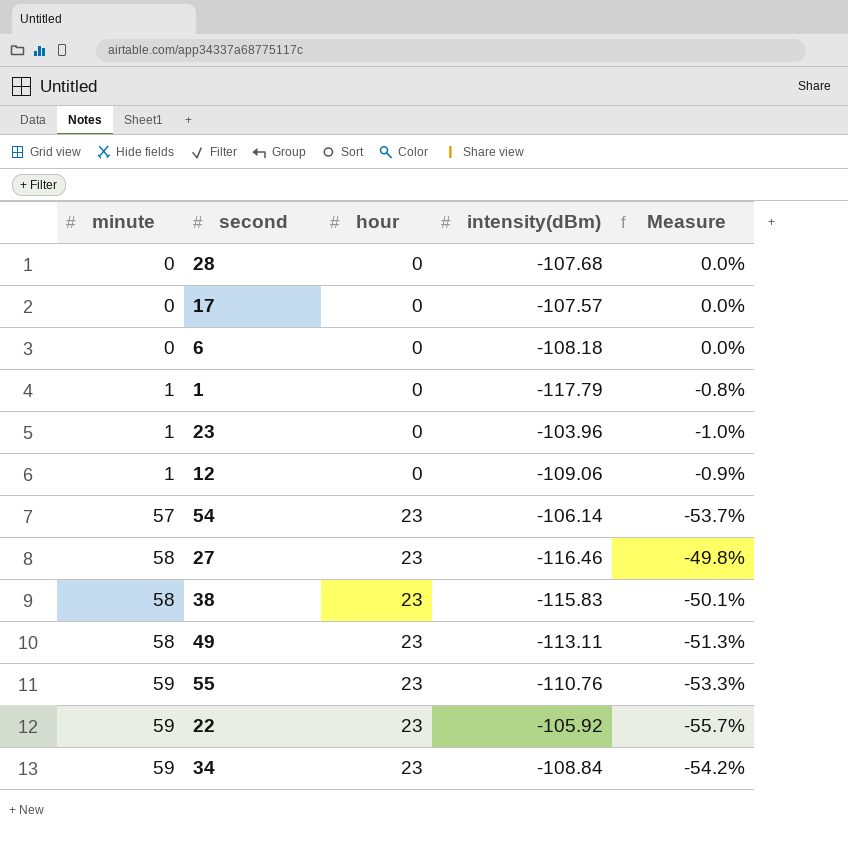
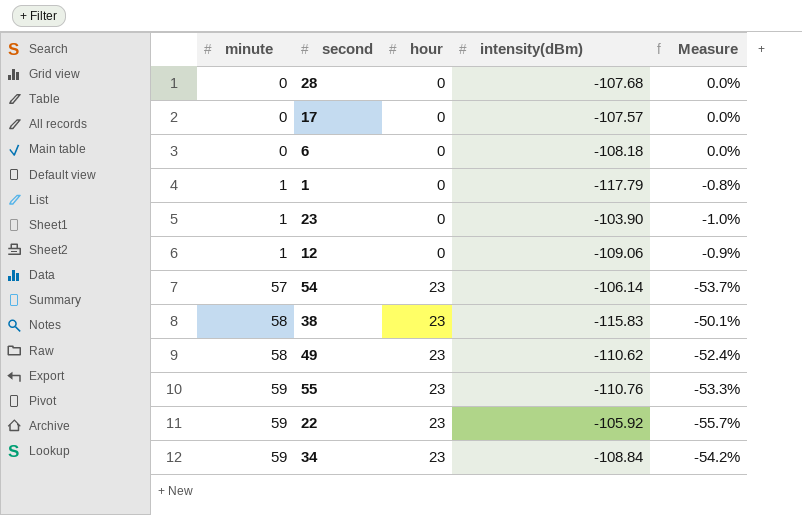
row 27: 58 | 23 | -116.46 | -49.8% -> none
23 | intensity(dBm): -103.96 -> -103.90
49 | intensity(dBm): -113.11 -> -110.62
49 | Measure: -51.3% -> -52.4%

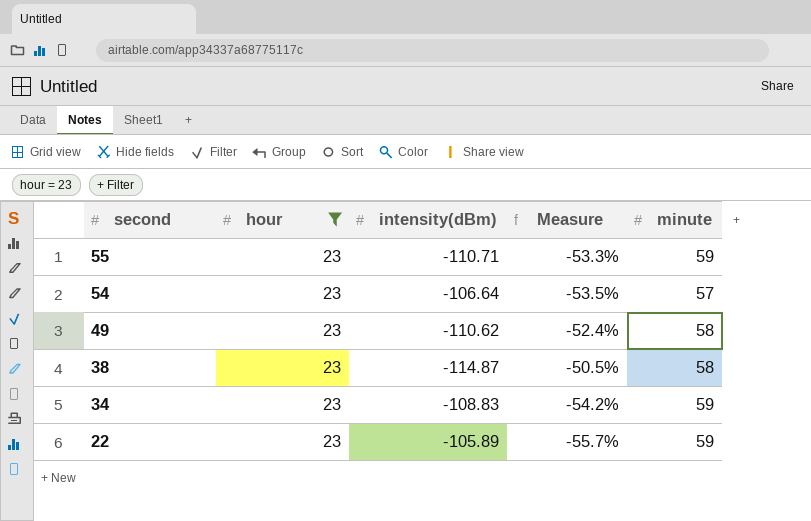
filter: none -> hour = 23
row order: minute ascending -> second descending
column minute | position: 1 -> 5
55 | intensity(dBm): -110.76 -> -110.71
54 | intensity(dBm): -106.14 -> -106.64
54 | Measure: -53.7% -> -53.5%
38 | intensity(dBm): -115.83 -> -114.87
38 | Measure: -50.1% -> -50.5%
34 | intensity(dBm): -108.84 -> -108.83
22 | intensity(dBm): -105.92 -> -105.89

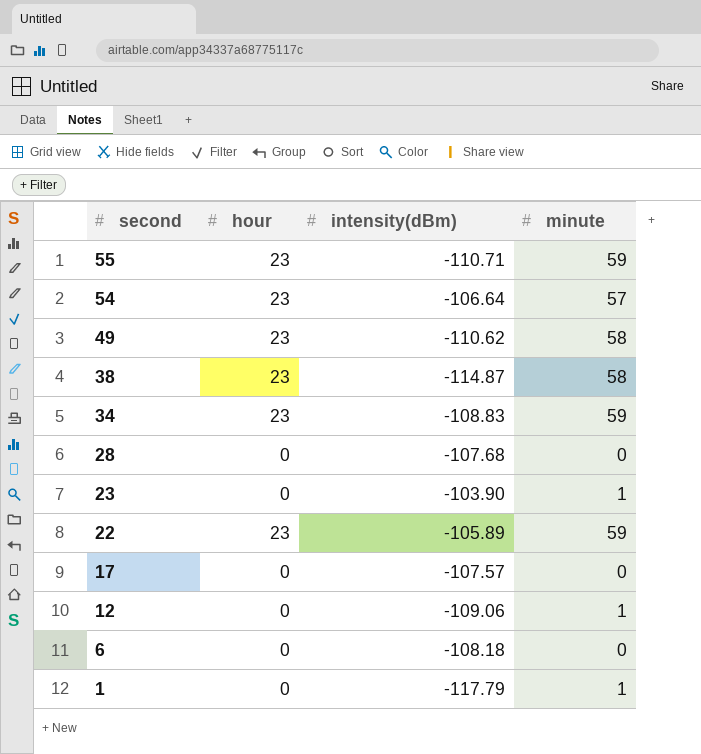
filter: hour = 23 -> none
column Measure | formula: [minute] / [intensity(dBm)] -> none

